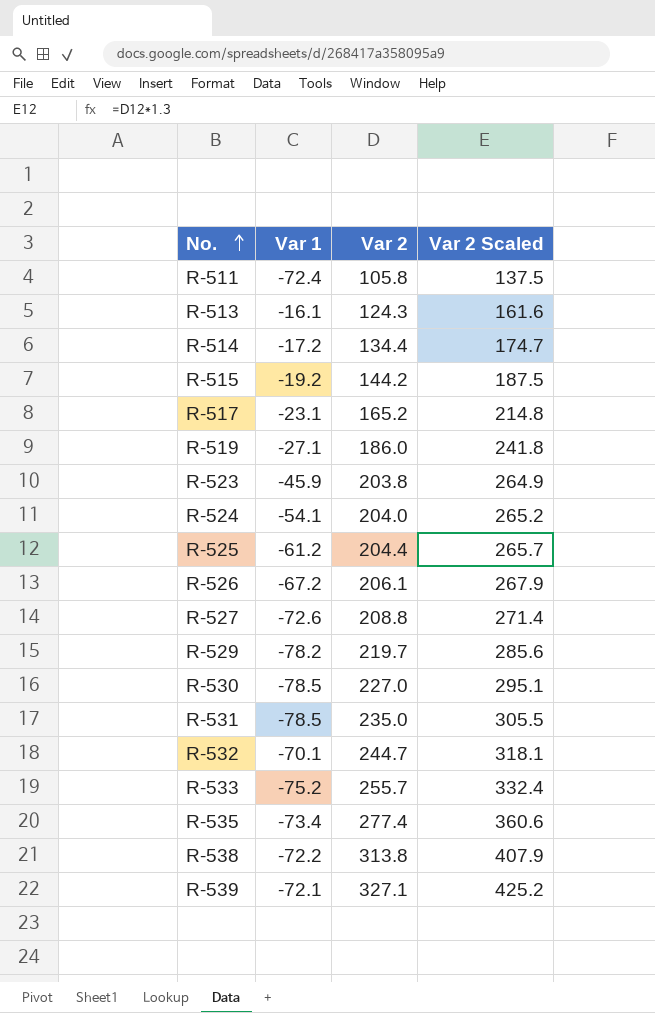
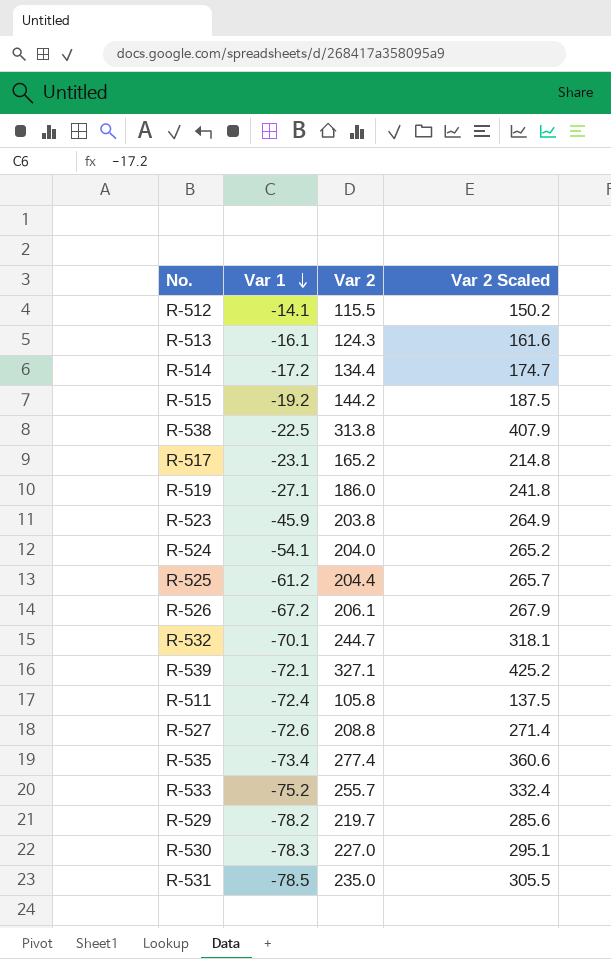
row order: No. ascending -> Var 1 descending
row R-512: none -> -14.1 | 115.5 | 150.2
R-538 | Var 1: -72.2 -> -22.5
R-530 | Var 1: -78.5 -> -78.3

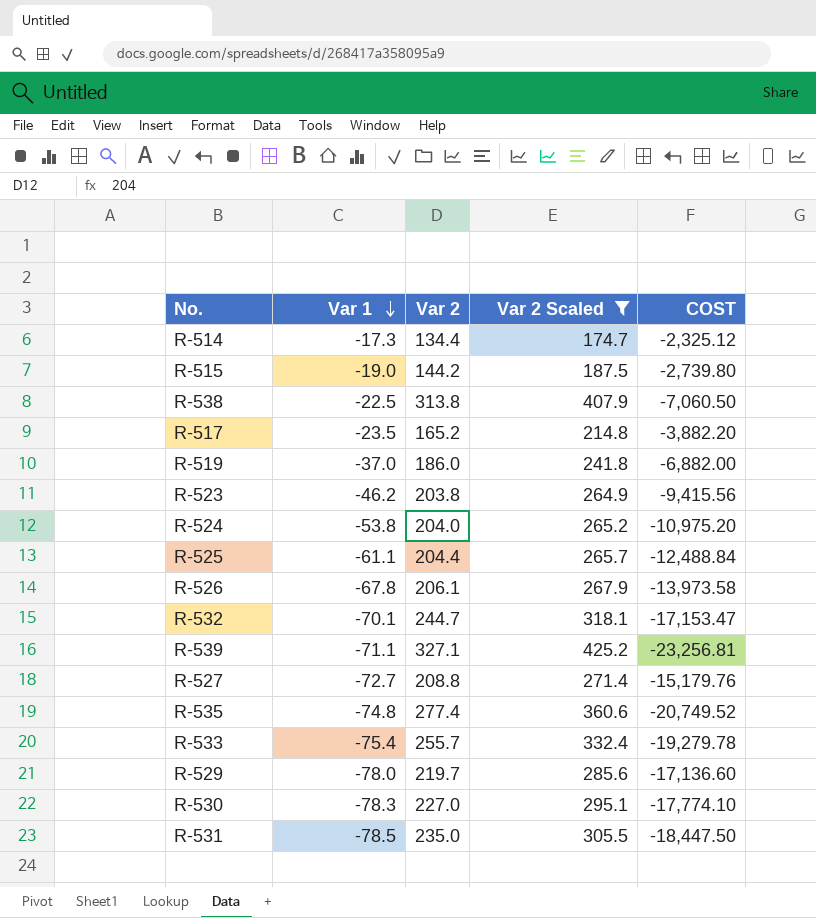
filter: none -> Var 2 Scaled >= 174.7
column COST | formula: none -> [Var 1] * [Var 2]
R-514 | Var 1: -17.2 -> -17.3
R-515 | Var 1: -19.2 -> -19.0
R-517 | Var 1: -23.1 -> -23.5
R-519 | Var 1: -27.1 -> -37.0
R-523 | Var 1: -45.9 -> -46.2
R-524 | Var 1: -54.1 -> -53.8
R-525 | Var 1: -61.2 -> -61.1
R-526 | Var 1: -67.2 -> -67.8
R-539 | Var 1: -72.1 -> -71.1
R-527 | Var 1: -72.6 -> -72.7
R-535 | Var 1: -73.4 -> -74.8
R-533 | Var 1: -75.2 -> -75.4
R-529 | Var 1: -78.2 -> -78.0

